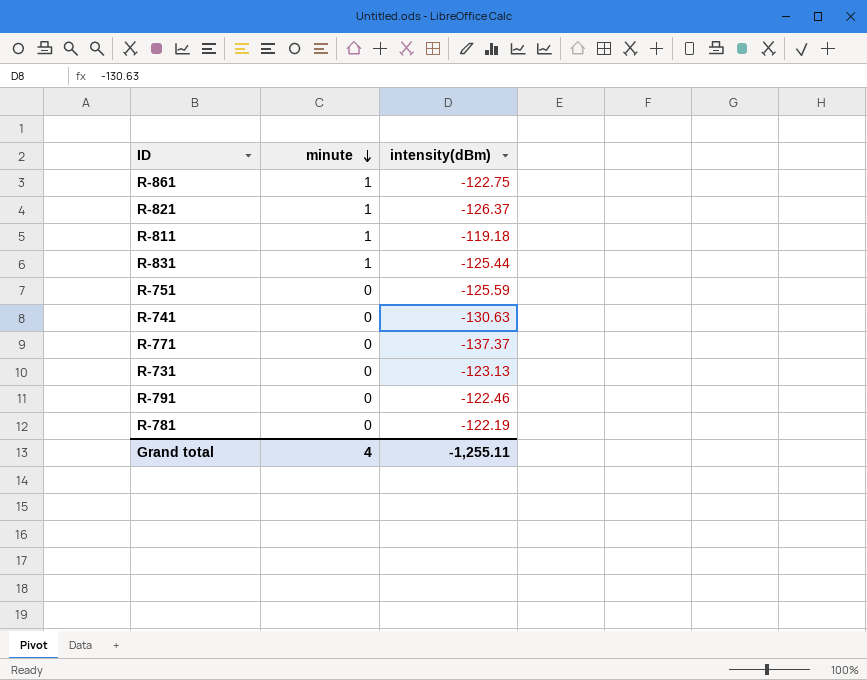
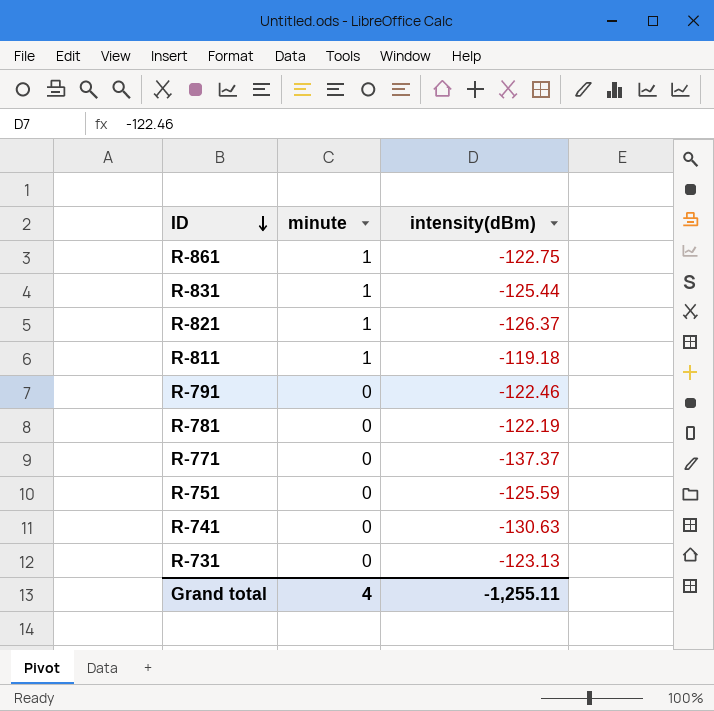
row order: minute descending -> ID descending

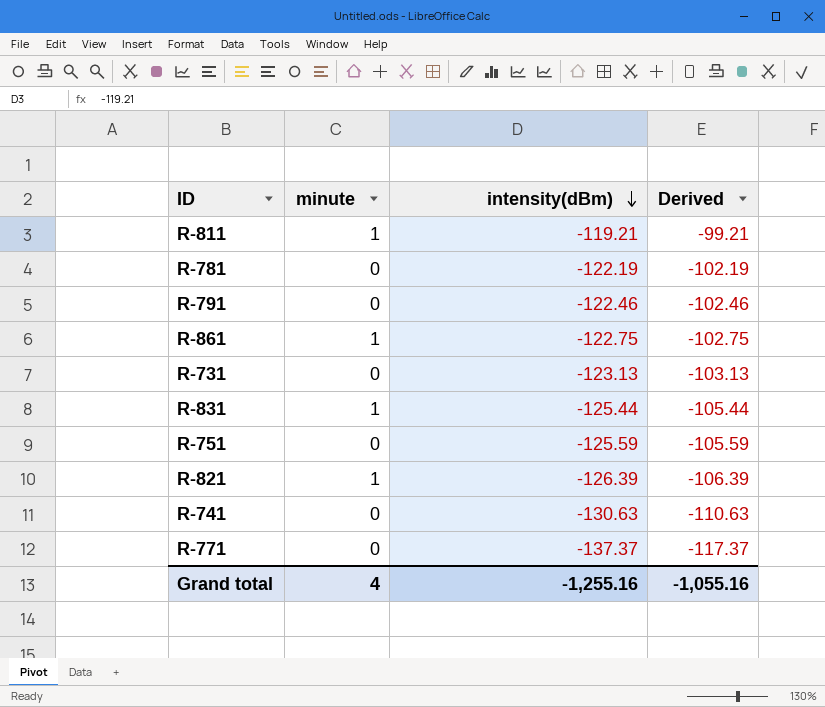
row order: ID descending -> intensity(dBm) descending
column Derived | formula: none -> [intensity(dBm)] + 20
R-811 | intensity(dBm): -119.18 -> -119.21
R-821 | intensity(dBm): -126.37 -> -126.39
Grand total | intensity(dBm): -1,255.11 -> -1,255.16

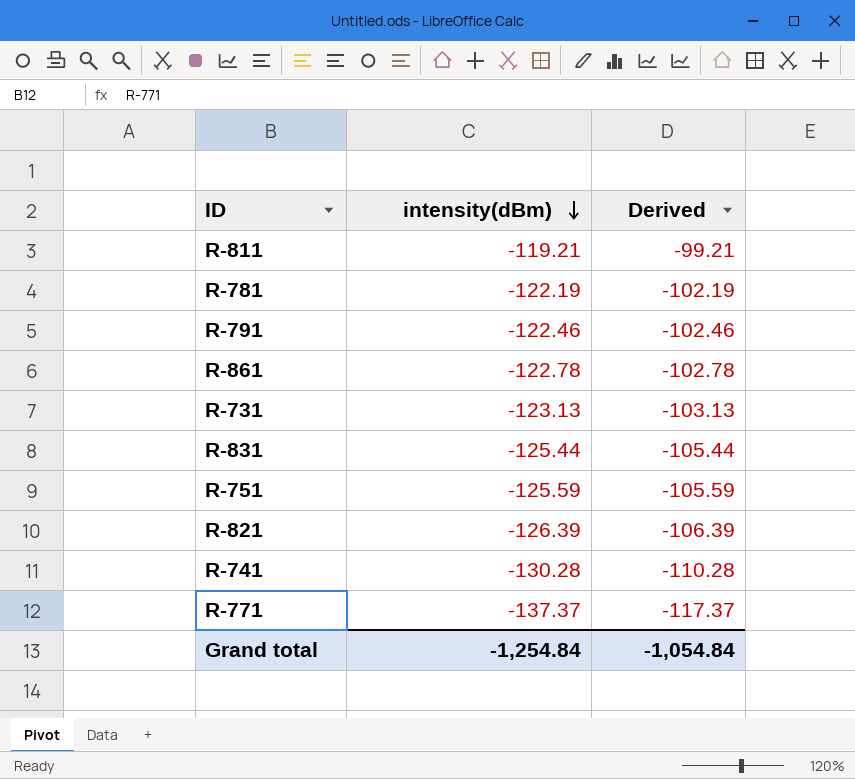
column minute | position: 2 -> none
R-861 | intensity(dBm): -122.75 -> -122.78
R-861 | Derived: -102.75 -> -102.78
R-741 | intensity(dBm): -130.63 -> -130.28
R-741 | Derived: -110.63 -> -110.28
Grand total | intensity(dBm): -1,255.16 -> -1,254.84
Grand total | Derived: -1,055.16 -> -1,054.84

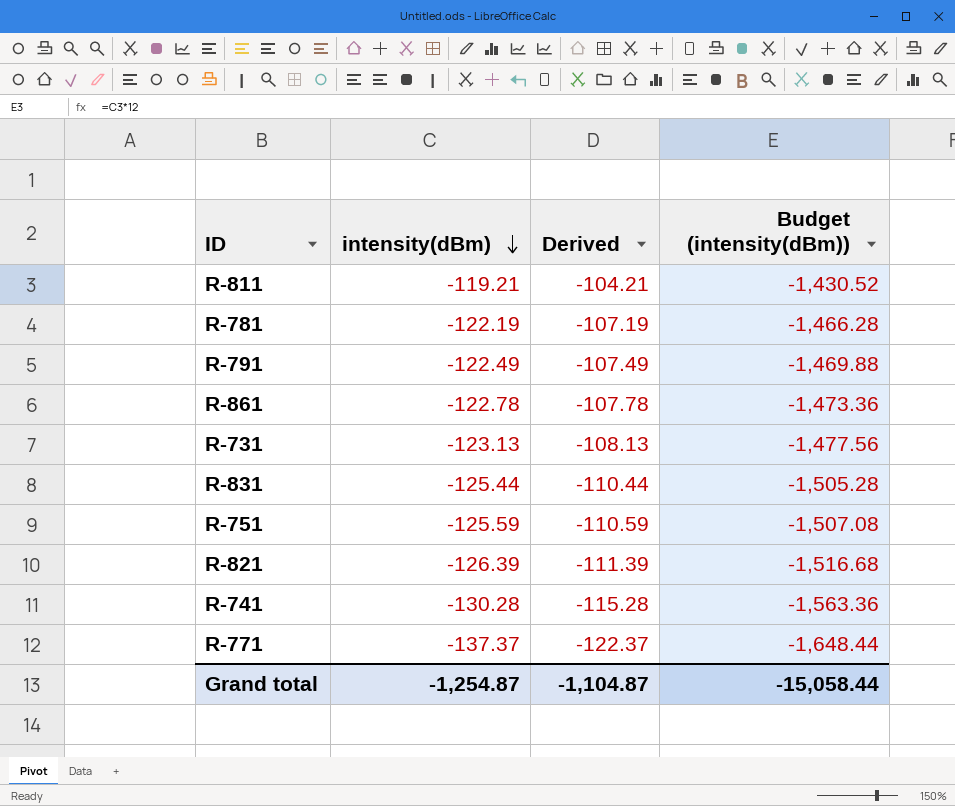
column Derived | formula: [intensity(dBm)] + 20 -> [intensity(dBm)] + 15
column Budget (intensity(dBm)) | formula: none -> [intensity(dBm)] * 12
R-791 | intensity(dBm): -122.46 -> -122.49
Grand total | intensity(dBm): -1,254.84 -> -1,254.87
Grand total | Derived: -1,054.84 -> -1,104.87

